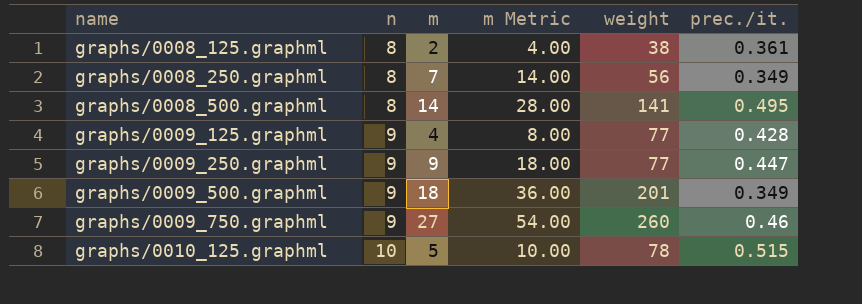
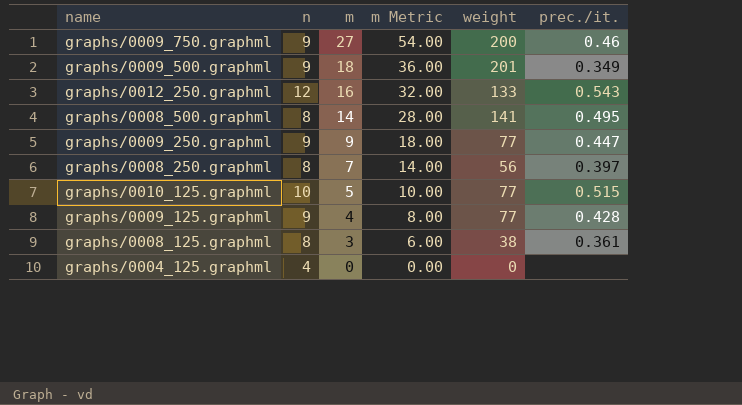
row order: name ascending -> m descending
graphs/0009_750.graphml | weight: 260 -> 200
row graphs/0012_250.graphml: none -> 12 | 16 | 32.00 | 133 | 0.543
graphs/0008_250.graphml | prec./it.: 0.349 -> 0.397
graphs/0010_125.graphml | weight: 78 -> 77
graphs/0008_125.graphml | m: 2 -> 3
graphs/0008_125.graphml | m Metric: 4.00 -> 6.00
row graphs/0004_125.graphml: none -> 4 | 0 | 0.00 | 0 | none

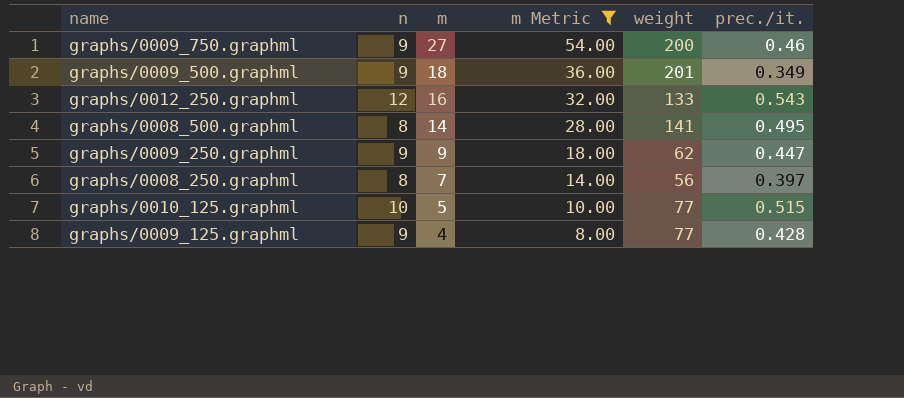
filter: none -> m Metric >= 8.00
graphs/0009_250.graphml | weight: 77 -> 62

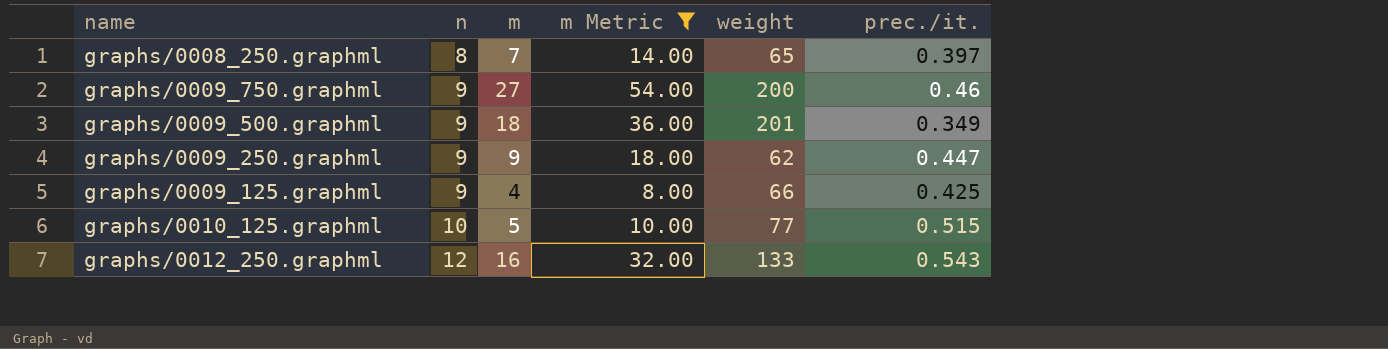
row order: m descending -> n ascending
row graphs/0008_500.graphml: 8 | 14 | 28.00 | 141 | 0.495 -> none
graphs/0008_250.graphml | weight: 56 -> 65
graphs/0009_125.graphml | weight: 77 -> 66
graphs/0009_125.graphml | prec./it.: 0.428 -> 0.425

